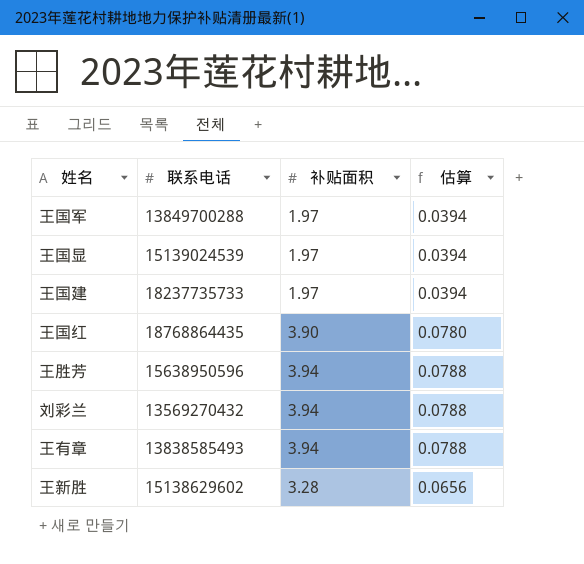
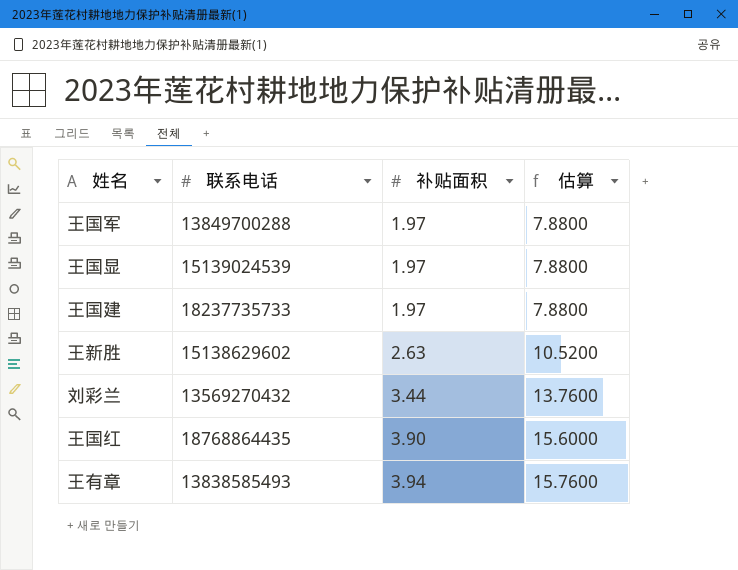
row order: none -> 补贴面积 ascending
column 估算 | formula: [补贴面积] * 0.02 -> [补贴面积] * 4
row 王胜芳: 15638950596 | 3.94 | 0.0788 -> none
王新胜 | 补贴面积: 3.28 -> 2.63
刘彩兰 | 补贴面积: 3.94 -> 3.44

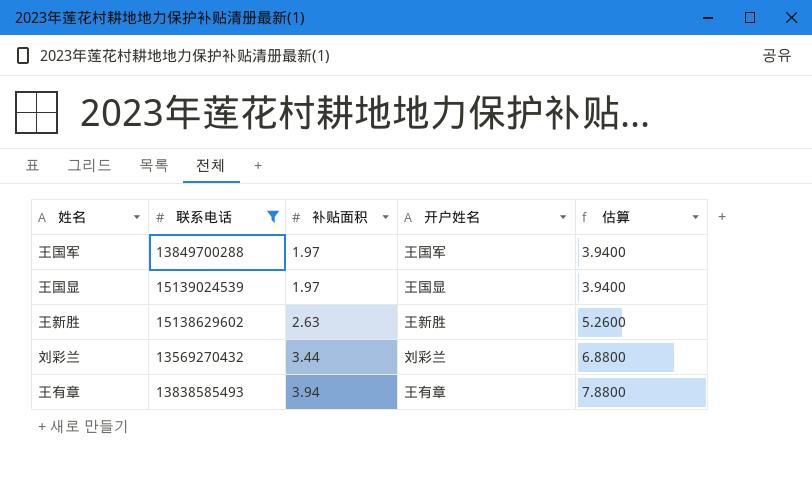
filter: none -> 联系电话 <= 15139024539
column 开户姓名 | position: none -> 4
column 估算 | formula: [补贴面积] * 4 -> [补贴面积] * 2

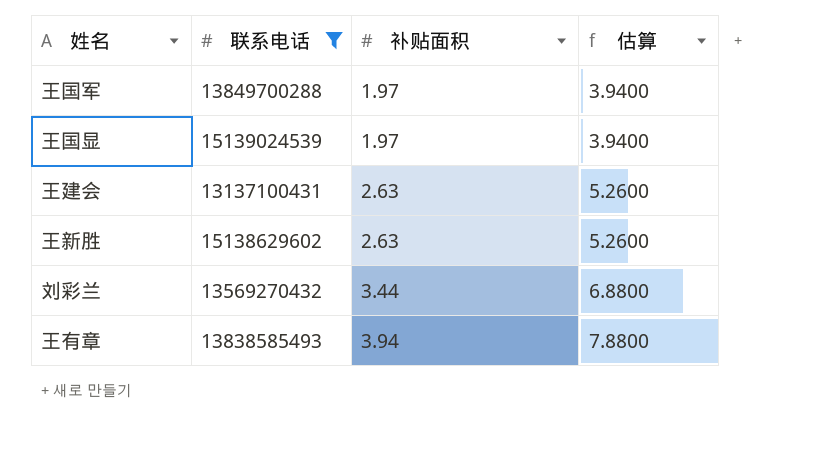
column 开户姓名 | position: 4 -> none
row 王建会: none -> 13137100431 | 2.63 | 5.2600

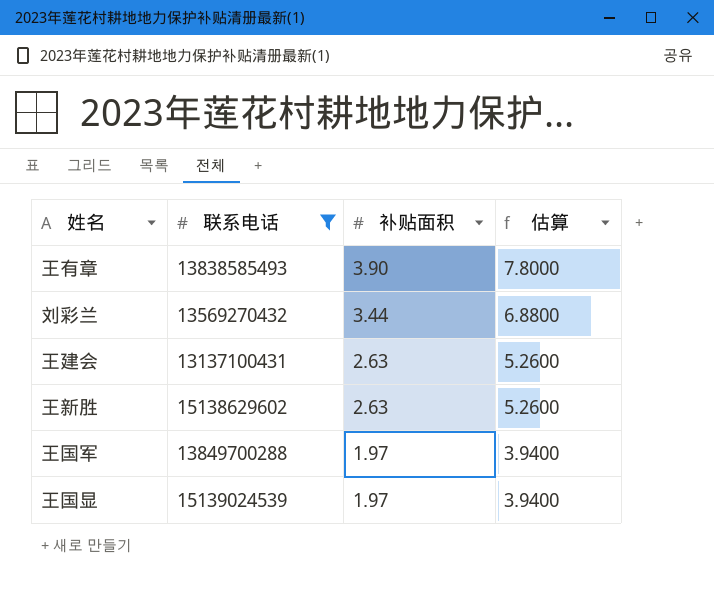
row order: 补贴面积 ascending -> 补贴面积 descending
王有章 | 补贴面积: 3.94 -> 3.90
王有章 | 估算: 7.8800 -> 7.8000

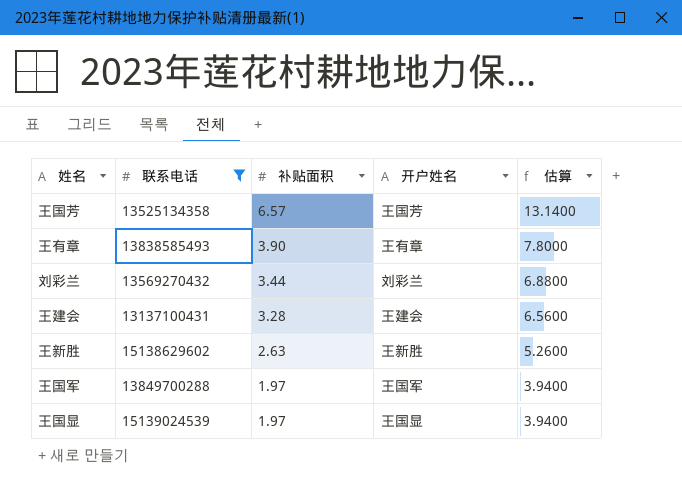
column 开户姓名 | position: none -> 4
row 王国芳: none -> 13525134358 | 6.57 | 王国芳 | 13.1400
王建会 | 补贴面积: 2.63 -> 3.28
王建会 | 估算: 5.2600 -> 6.5600

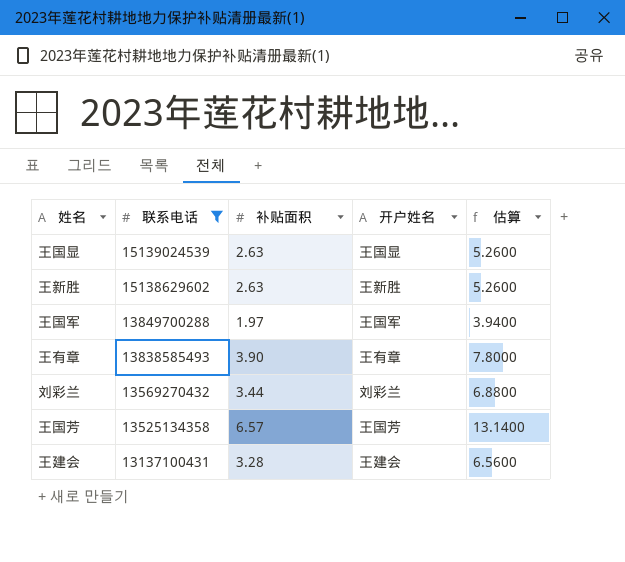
row order: 补贴面积 descending -> 联系电话 descending
王国显 | 补贴面积: 1.97 -> 2.63
王国显 | 估算: 3.9400 -> 5.2600

